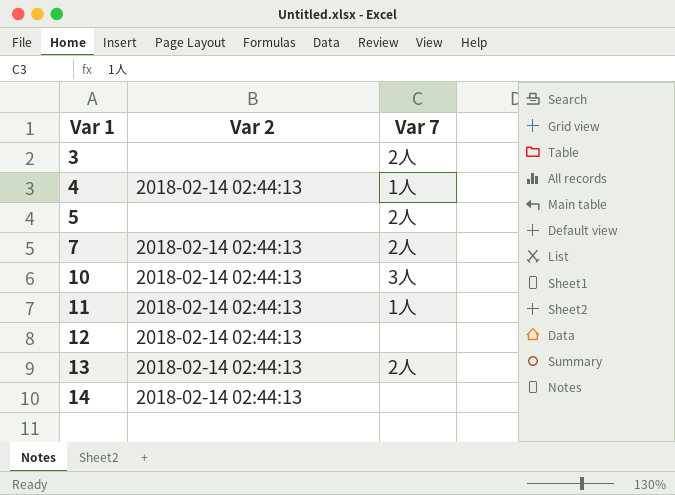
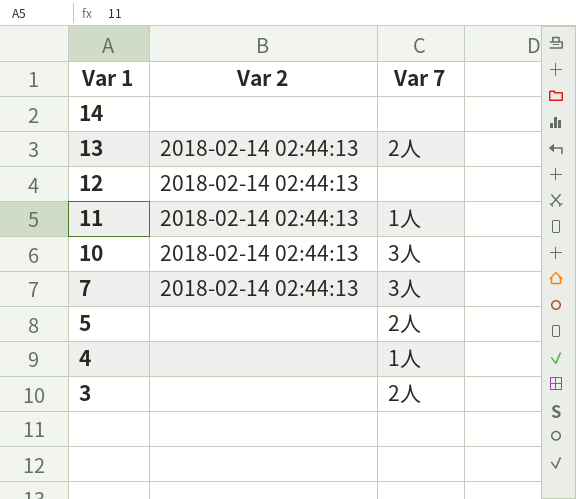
row order: Var 1 ascending -> Var 1 descending
14 | Var 2: 2018-02-14 02:44:13 -> none
7 | Var 7: 2人 -> 3人
4 | Var 2: 2018-02-14 02:44:13 -> none

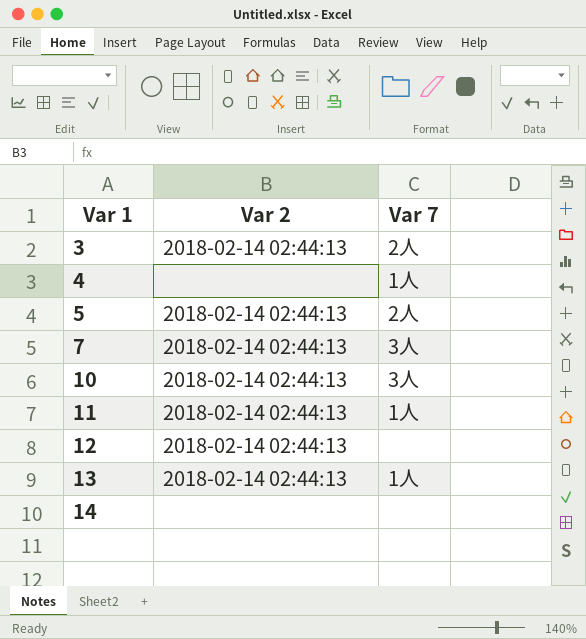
row order: Var 1 descending -> Var 1 ascending
3 | Var 2: none -> 2018-02-14 02:44:13
5 | Var 2: none -> 2018-02-14 02:44:13
13 | Var 7: 2人 -> 1人

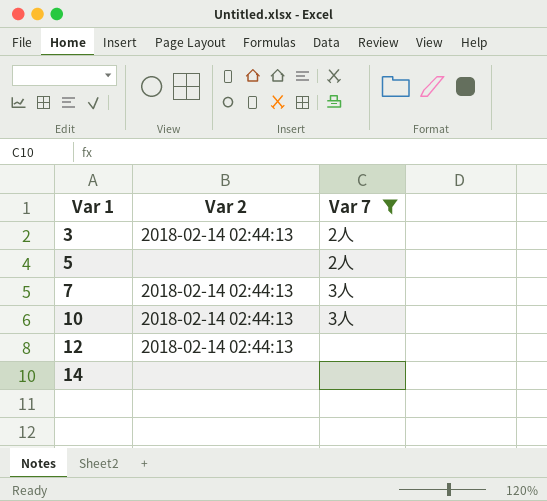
filter: none -> Var 7 != 1人
5 | Var 2: 2018-02-14 02:44:13 -> none

